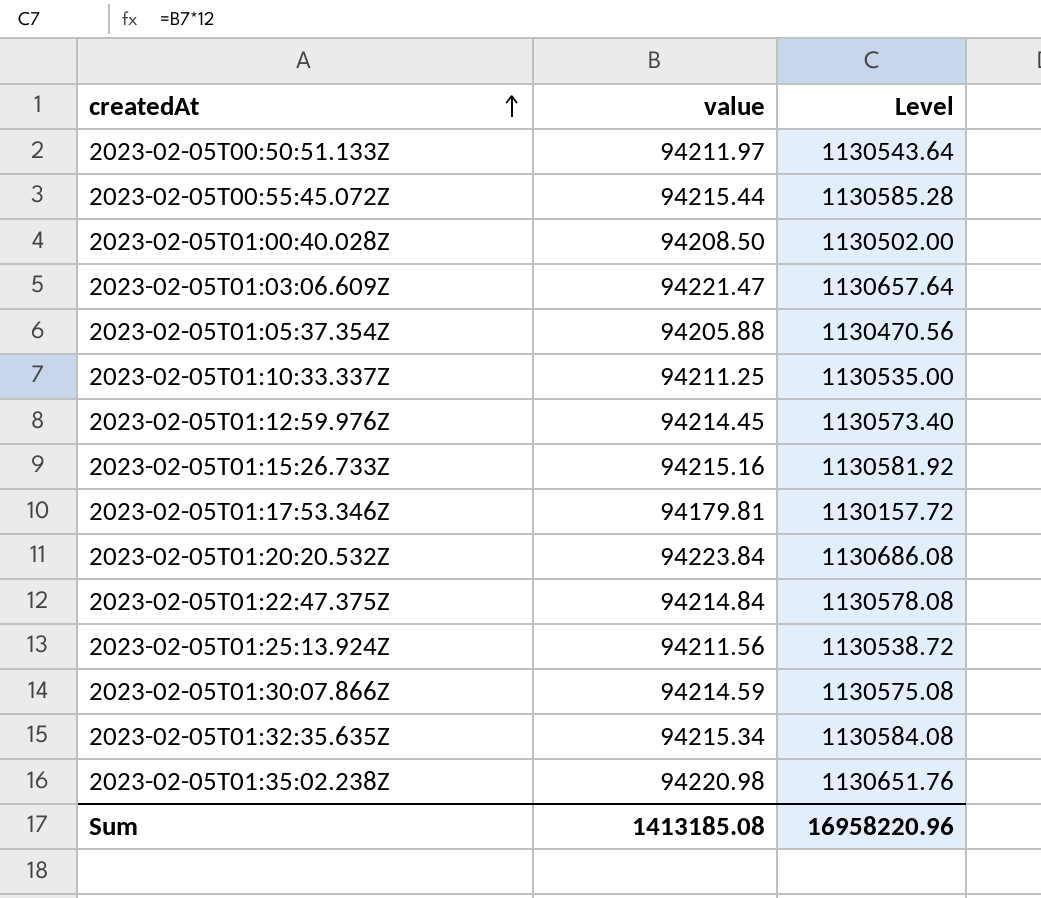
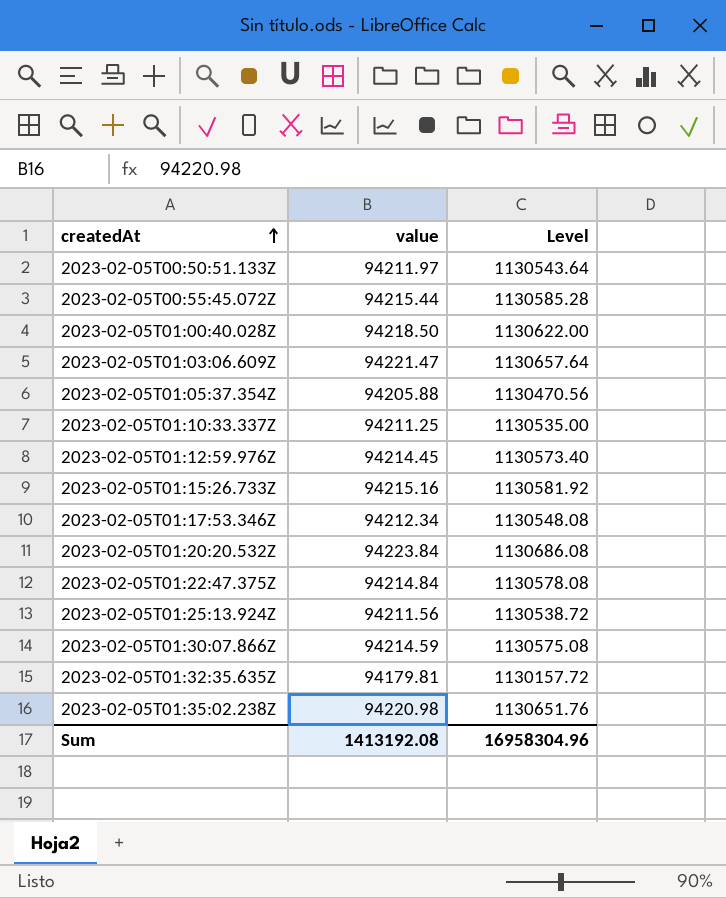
2023-02-05T01:00:40.028Z | value: 94208.50 -> 94218.50
2023-02-05T01:00:40.028Z | Level: 1130502.00 -> 1130622.00
2023-02-05T01:17:53.346Z | value: 94179.81 -> 94212.34
2023-02-05T01:17:53.346Z | Level: 1130157.72 -> 1130548.08
2023-02-05T01:32:35.635Z | value: 94215.34 -> 94179.81
2023-02-05T01:32:35.635Z | Level: 1130584.08 -> 1130157.72
Sum | value: 1413185.08 -> 1413192.08
Sum | Level: 16958220.96 -> 16958304.96

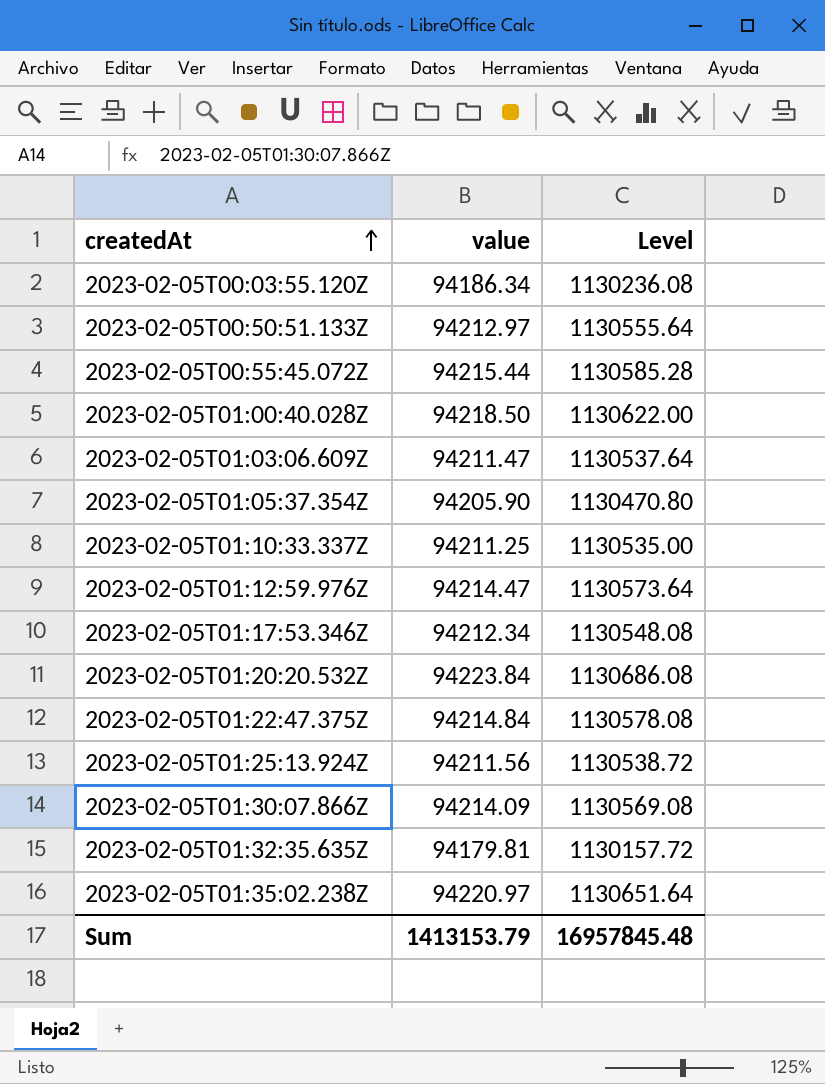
row 2023-02-05T01:15:26.733Z: 94215.16 | 1130581.92 -> none
row 2023-02-05T00:03:55.120Z: none -> 94186.34 | 1130236.08
2023-02-05T00:50:51.133Z | value: 94211.97 -> 94212.97
2023-02-05T00:50:51.133Z | Level: 1130543.64 -> 1130555.64
2023-02-05T01:03:06.609Z | value: 94221.47 -> 94211.47
2023-02-05T01:03:06.609Z | Level: 1130657.64 -> 1130537.64
2023-02-05T01:05:37.354Z | value: 94205.88 -> 94205.90
2023-02-05T01:05:37.354Z | Level: 1130470.56 -> 1130470.80
2023-02-05T01:12:59.976Z | value: 94214.45 -> 94214.47
2023-02-05T01:12:59.976Z | Level: 1130573.40 -> 1130573.64
2023-02-05T01:30:07.866Z | value: 94214.59 -> 94214.09
2023-02-05T01:30:07.866Z | Level: 1130575.08 -> 1130569.08
2023-02-05T01:35:02.238Z | value: 94220.98 -> 94220.97
2023-02-05T01:35:02.238Z | Level: 1130651.76 -> 1130651.64
Sum | value: 1413192.08 -> 1413153.79
Sum | Level: 16958304.96 -> 16957845.48

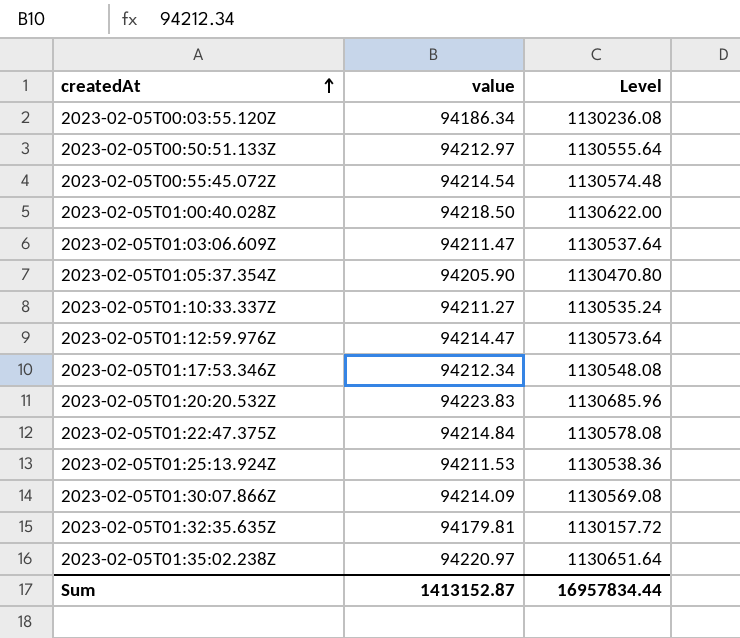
2023-02-05T00:55:45.072Z | value: 94215.44 -> 94214.54
2023-02-05T00:55:45.072Z | Level: 1130585.28 -> 1130574.48
2023-02-05T01:10:33.337Z | value: 94211.25 -> 94211.27
2023-02-05T01:10:33.337Z | Level: 1130535.00 -> 1130535.24
2023-02-05T01:20:20.532Z | value: 94223.84 -> 94223.83
2023-02-05T01:20:20.532Z | Level: 1130686.08 -> 1130685.96
2023-02-05T01:25:13.924Z | value: 94211.56 -> 94211.53
2023-02-05T01:25:13.924Z | Level: 1130538.72 -> 1130538.36
Sum | value: 1413153.79 -> 1413152.87
Sum | Level: 16957845.48 -> 16957834.44

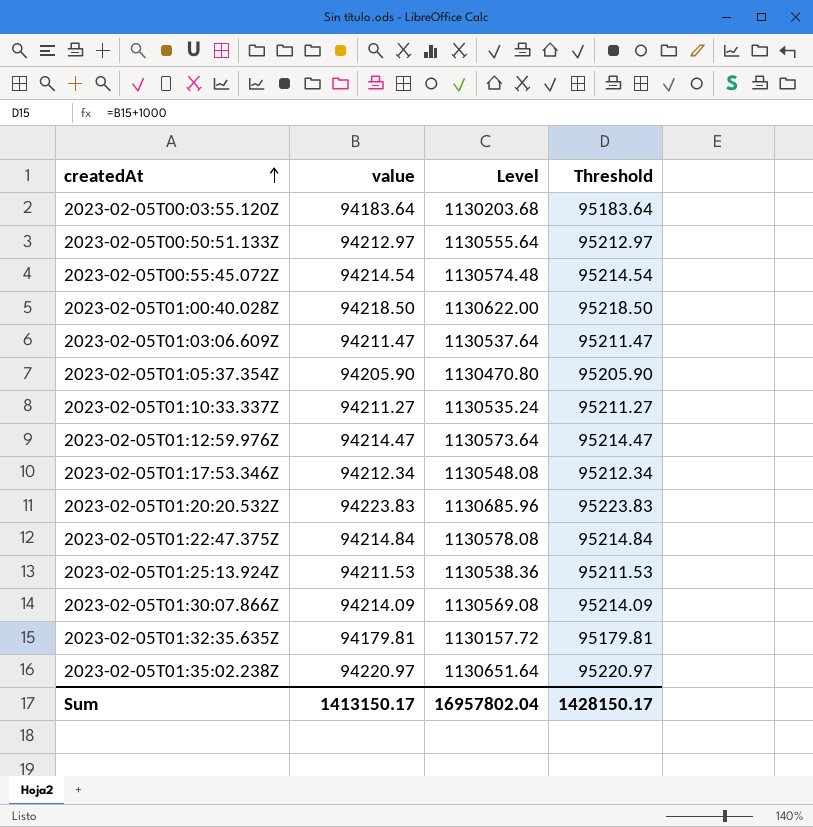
column Threshold | formula: none -> [value] + 1000
2023-02-05T00:03:55.120Z | value: 94186.34 -> 94183.64
2023-02-05T00:03:55.120Z | Level: 1130236.08 -> 1130203.68
Sum | value: 1413152.87 -> 1413150.17
Sum | Level: 16957834.44 -> 16957802.04

